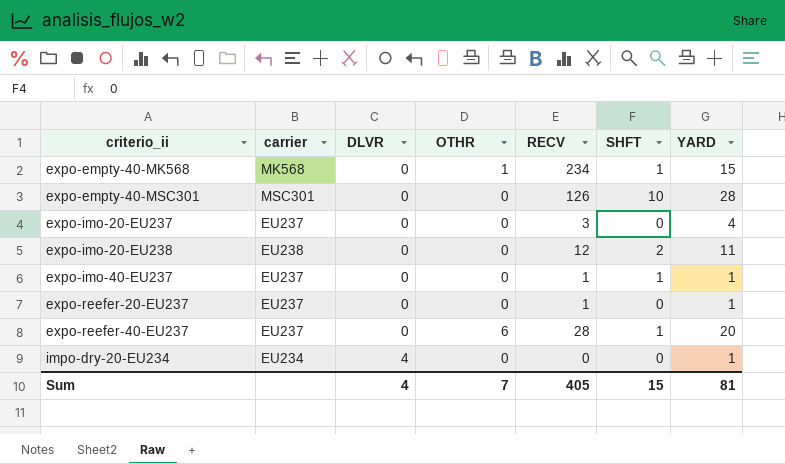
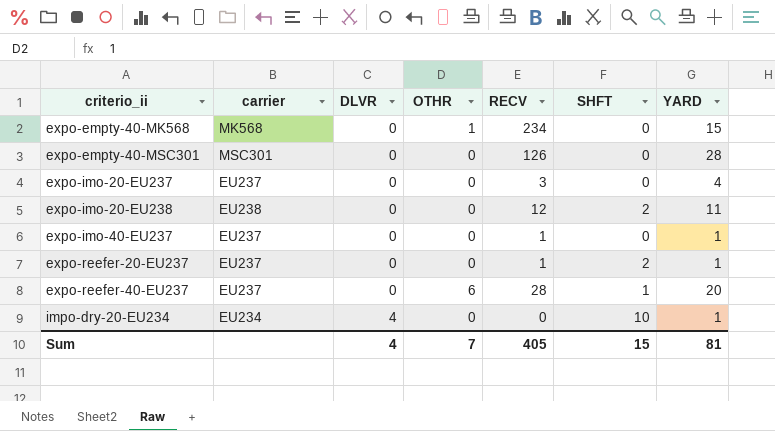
expo-empty-40-MK568 | SHFT: 1 -> 0
expo-empty-40-MSC301 | SHFT: 10 -> 0
expo-imo-40-EU237 | SHFT: 1 -> 0
expo-reefer-20-EU237 | SHFT: 0 -> 2
impo-dry-20-EU234 | SHFT: 0 -> 10

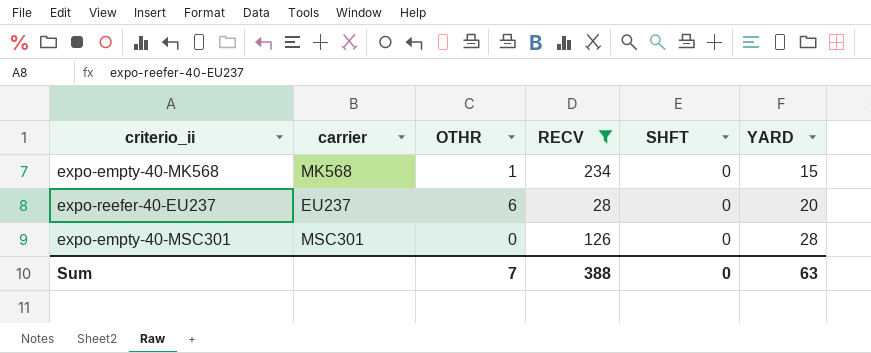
filter: none -> RECV >= 28
row order: criterio_ii ascending -> YARD ascending
column DLVR | position: 3 -> none
expo-reefer-40-EU237 | SHFT: 1 -> 0
Sum | RECV: 405 -> 388
Sum | SHFT: 15 -> 0
Sum | YARD: 81 -> 63

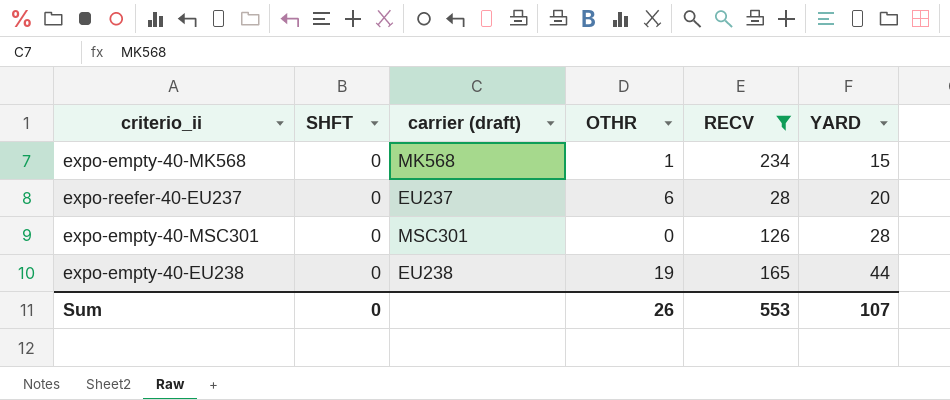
column SHFT | position: 5 -> 2
column name: carrier -> carrier (draft)
row expo-empty-40-EU238: none -> 0 | EU238 | 19 | 165 | 44
Sum | OTHR: 7 -> 26
Sum | RECV: 388 -> 553
Sum | YARD: 63 -> 107

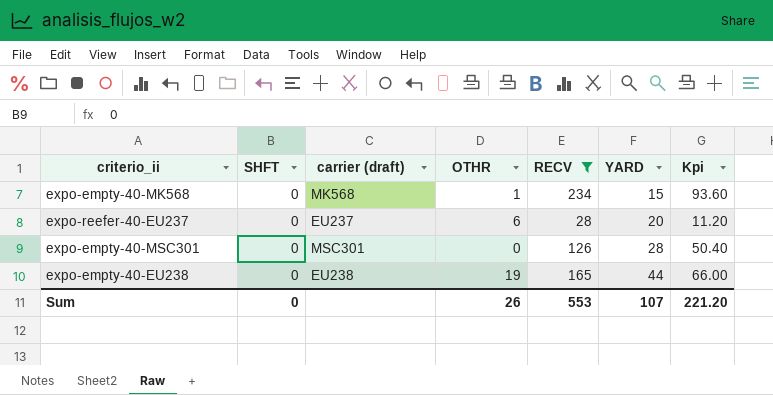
column Kpi | formula: none -> [RECV] * 0.4

